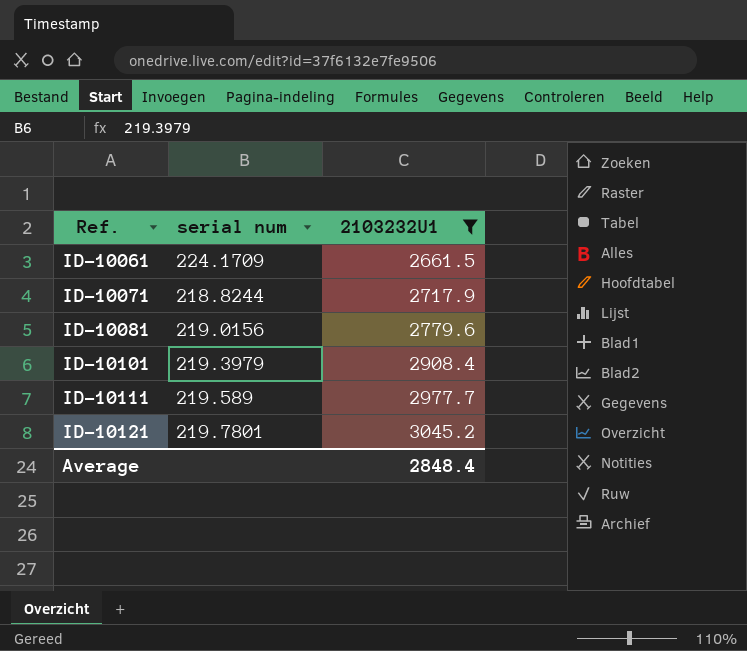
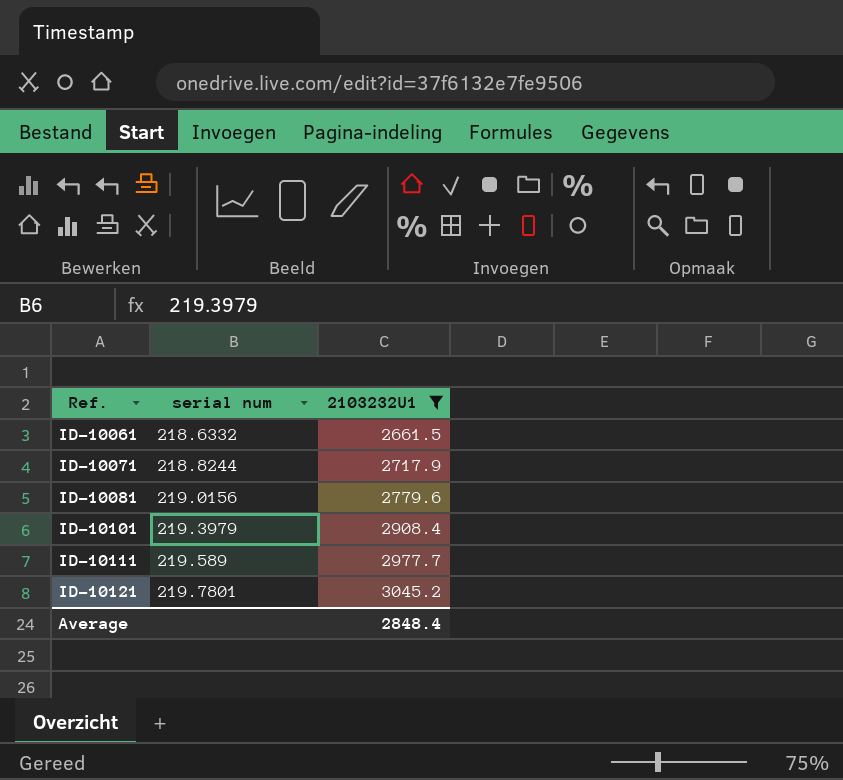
ID-10061 | serial num: 224.1709 -> 218.6332

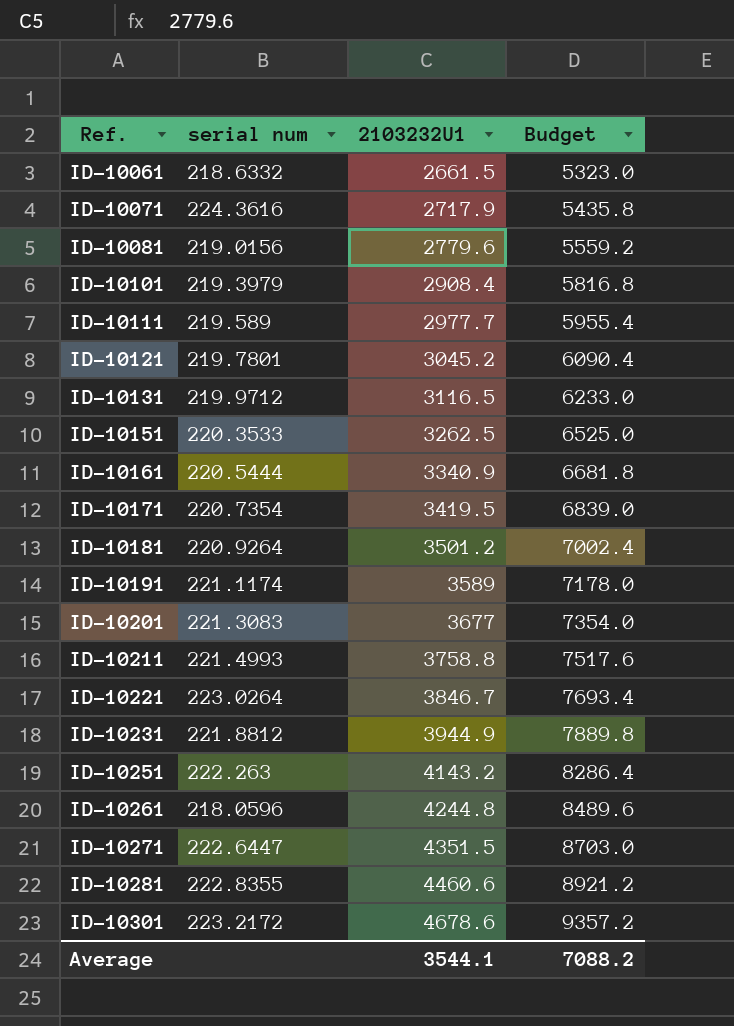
filter: 2103232U1 <= 3045.2 -> none
column Budget | formula: none -> [2103232U1] * 2
ID-10071 | serial num: 218.8244 -> 224.3616
Average | 2103232U1: 2848.4 -> 3544.1

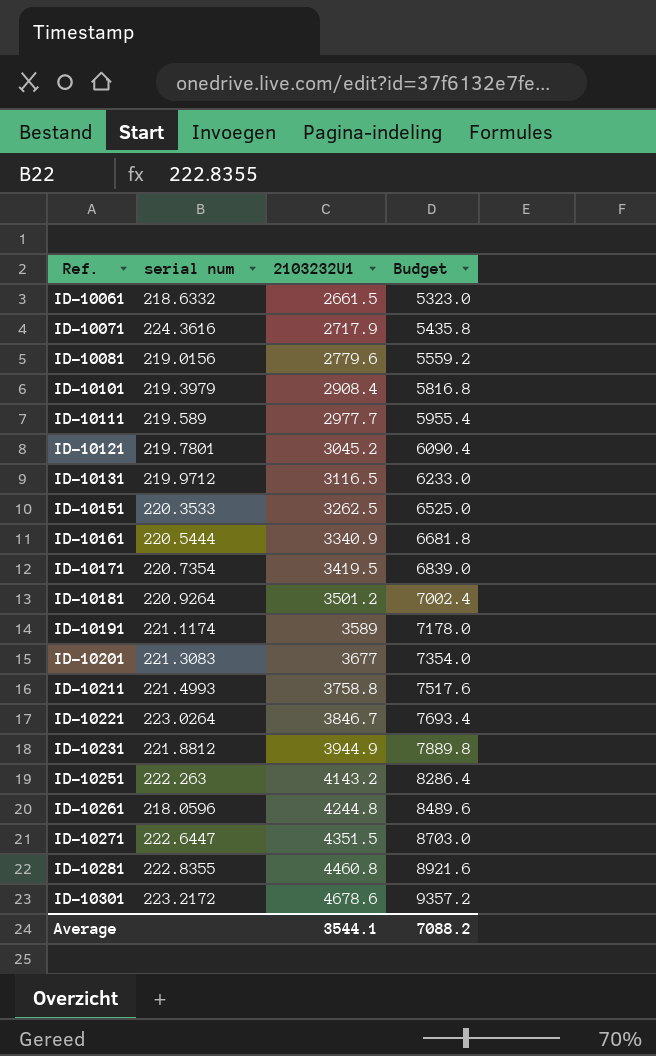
ID-10281 | 2103232U1: 4460.6 -> 4460.8
ID-10281 | Budget: 8921.2 -> 8921.6

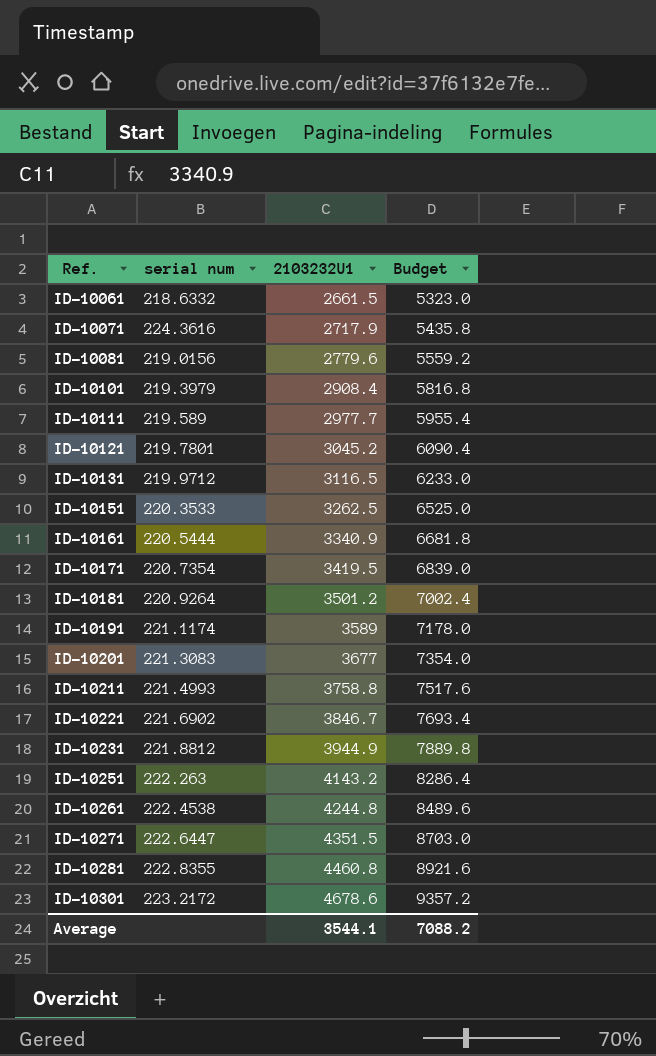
ID-10221 | serial num: 223.0264 -> 221.6902
ID-10261 | serial num: 218.0596 -> 222.4538

